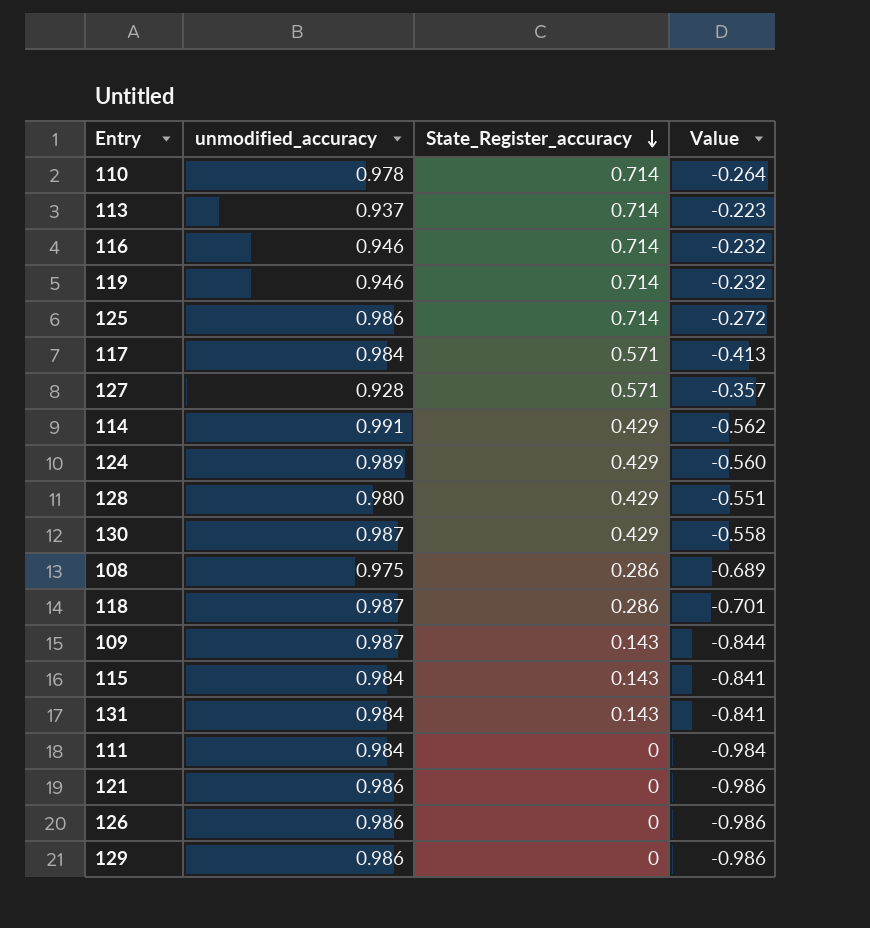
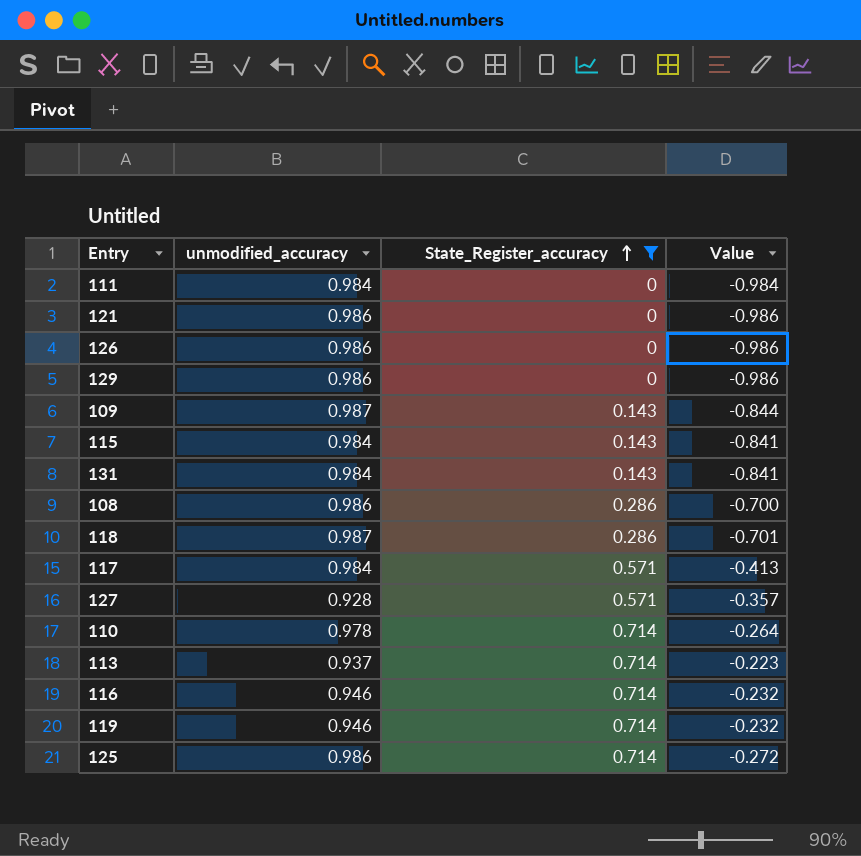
filter: none -> State_Register_accuracy != 0.429
row order: State_Register_accuracy descending -> State_Register_accuracy ascending
108 | unmodified_accuracy: 0.975 -> 0.986
108 | Value: -0.689 -> -0.700

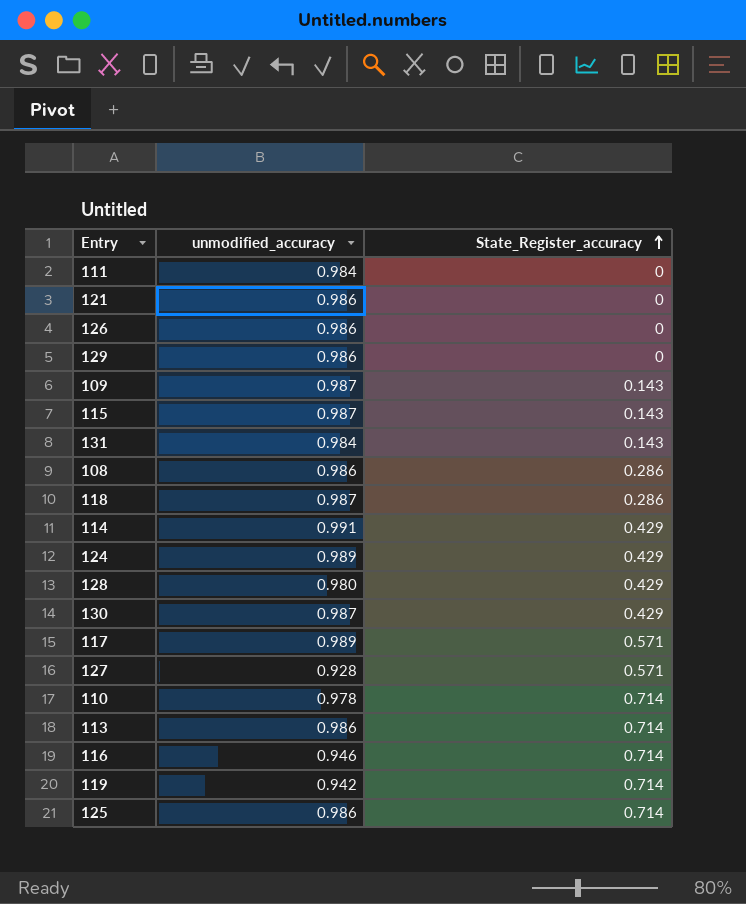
filter: State_Register_accuracy != 0.429 -> none
column Value | formula: [State_Register_accuracy] - [unmodified_accuracy] -> none
115 | unmodified_accuracy: 0.984 -> 0.987
117 | unmodified_accuracy: 0.984 -> 0.989
113 | unmodified_accuracy: 0.937 -> 0.986
119 | unmodified_accuracy: 0.946 -> 0.942

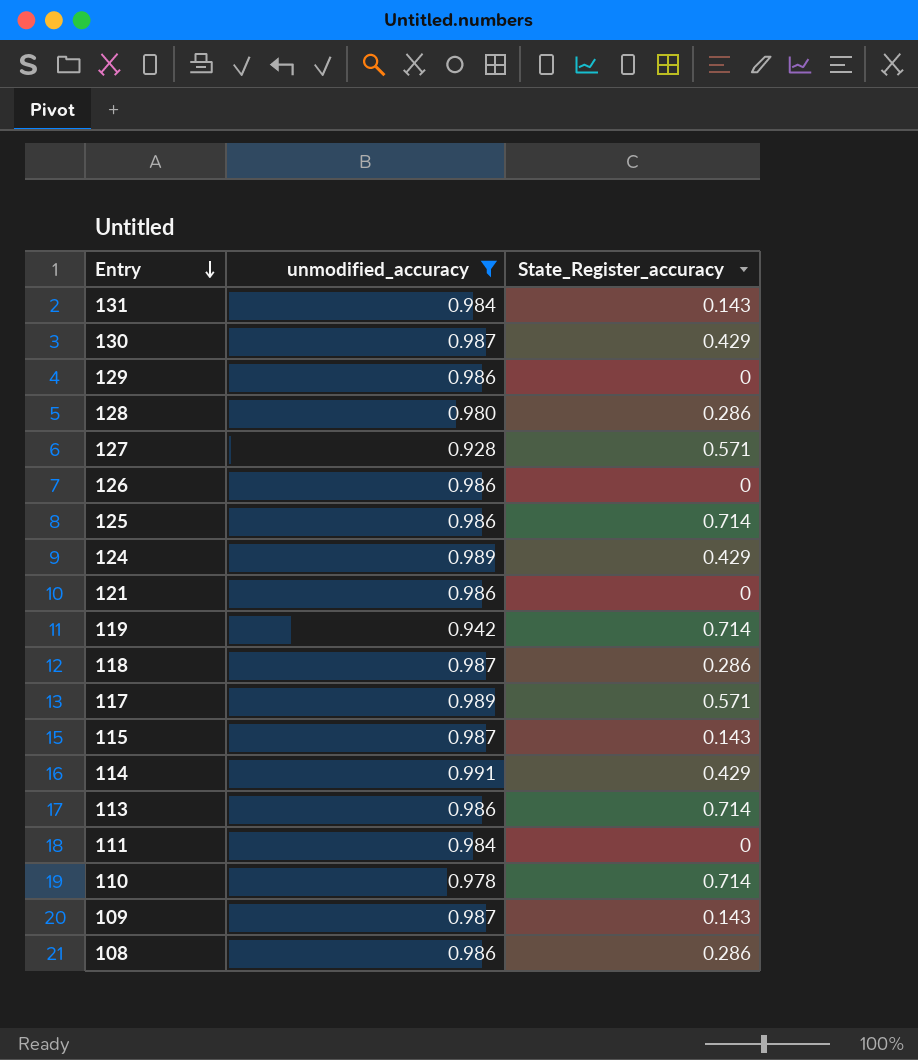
filter: none -> unmodified_accuracy != 0.946
row order: State_Register_accuracy ascending -> Entry descending
128 | State_Register_accuracy: 0.429 -> 0.286

